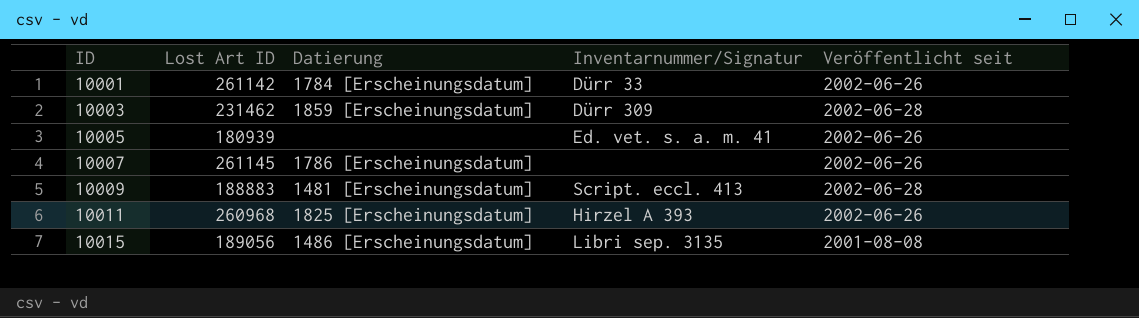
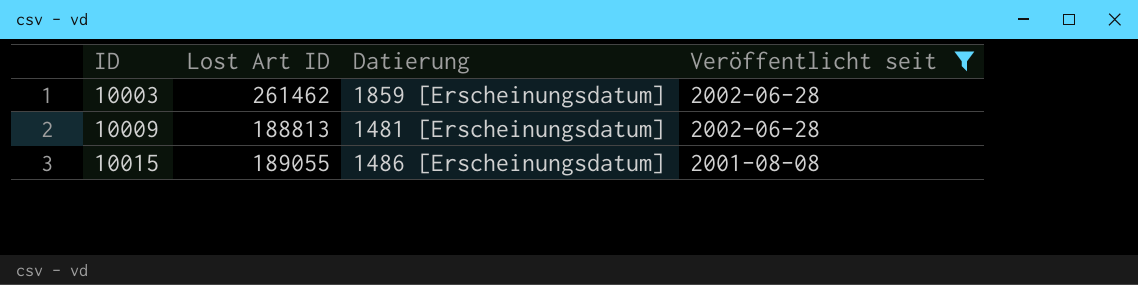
filter: none -> Veröffentlicht seit != 2002-06-26
column Inventarnummer/Signatur | position: 4 -> none
10003 | Lost Art ID: 231462 -> 261462
10009 | Lost Art ID: 188883 -> 188813
10015 | Lost Art ID: 189056 -> 189055

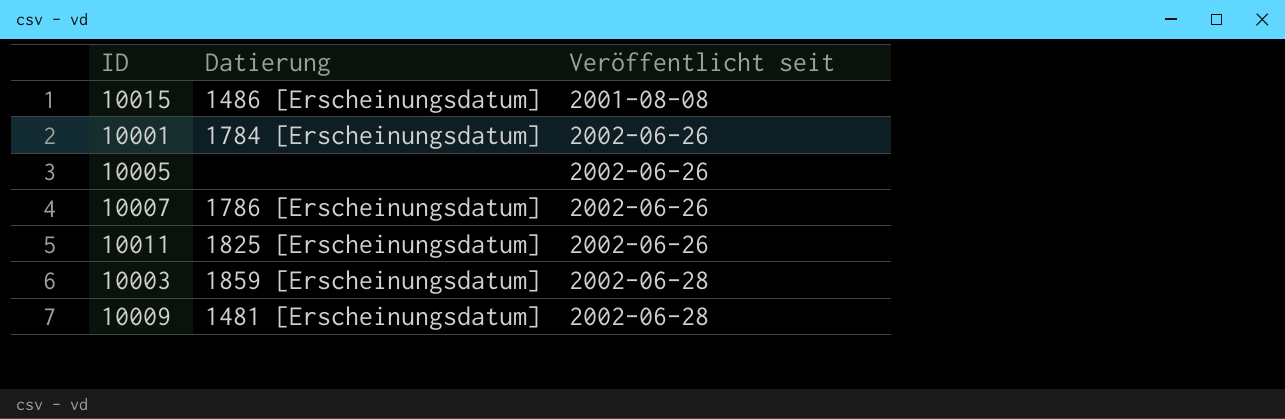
filter: Veröffentlicht seit != 2002-06-26 -> none
row order: ID ascending -> Veröffentlicht seit ascending
column Lost Art ID | position: 2 -> none

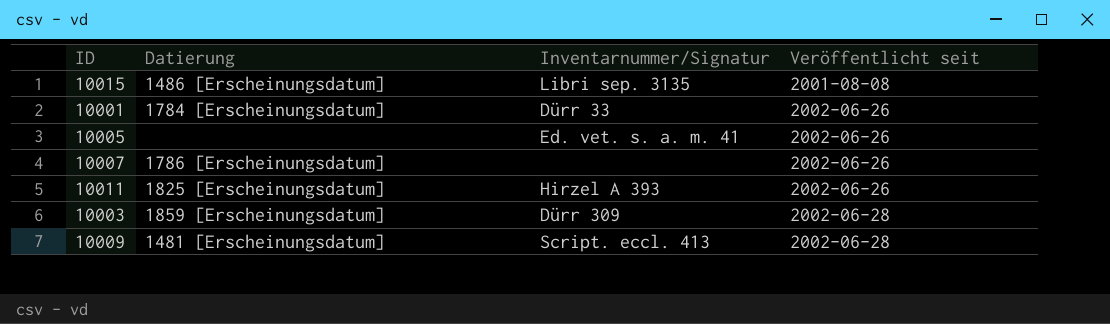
column Inventarnummer/Signatur | position: none -> 3

